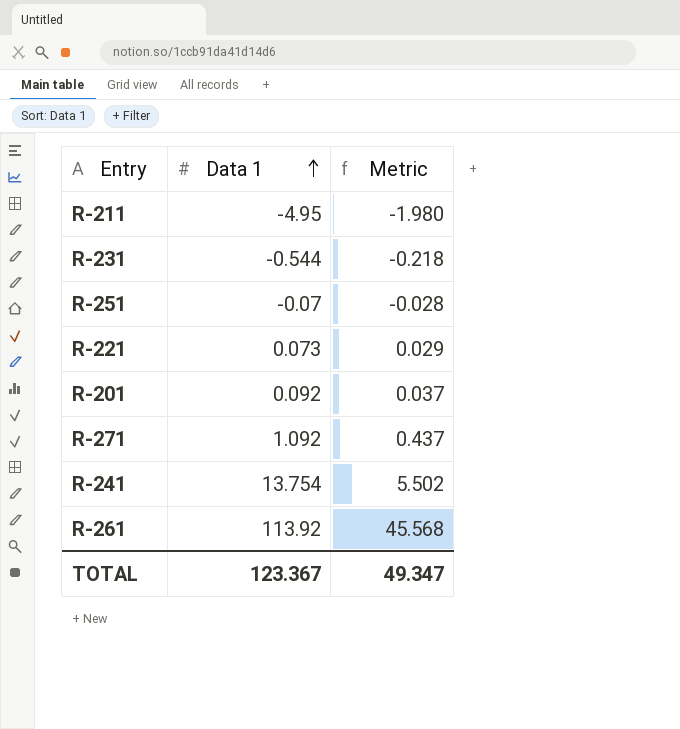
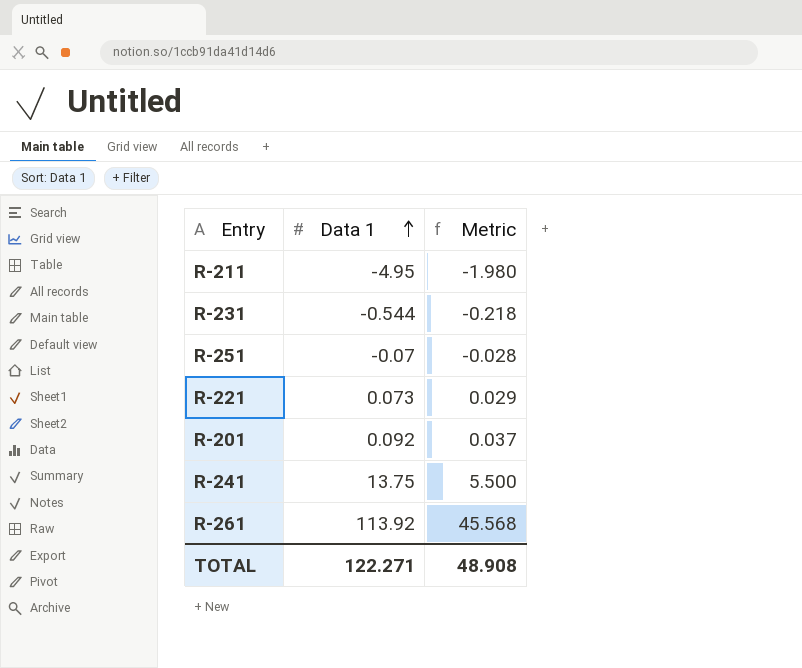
row R-271: 1.092 | 0.437 -> none
R-241 | Data 1: 13.754 -> 13.75
R-241 | Metric: 5.502 -> 5.500
TOTAL | Data 1: 123.367 -> 122.271
TOTAL | Metric: 49.347 -> 48.908

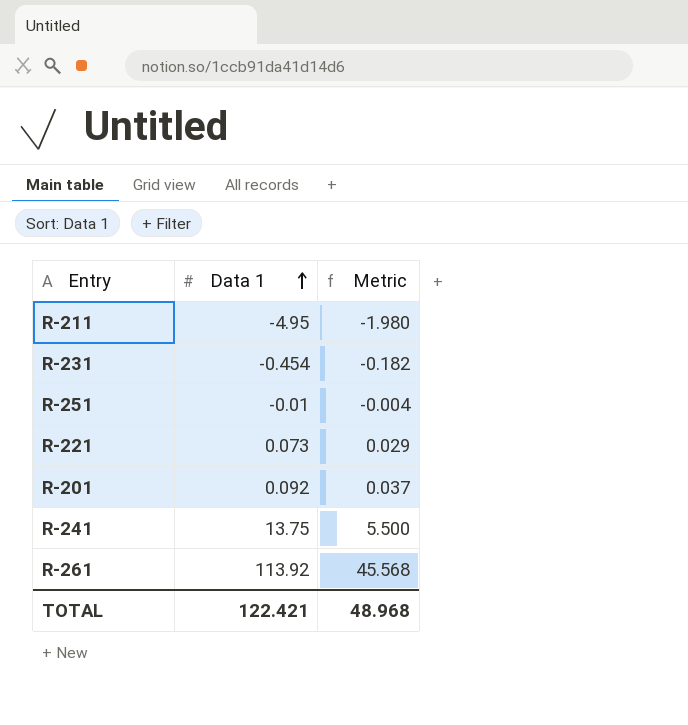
R-231 | Data 1: -0.544 -> -0.454
R-231 | Metric: -0.218 -> -0.182
R-251 | Data 1: -0.07 -> -0.01
R-251 | Metric: -0.028 -> -0.004
TOTAL | Data 1: 122.271 -> 122.421
TOTAL | Metric: 48.908 -> 48.968

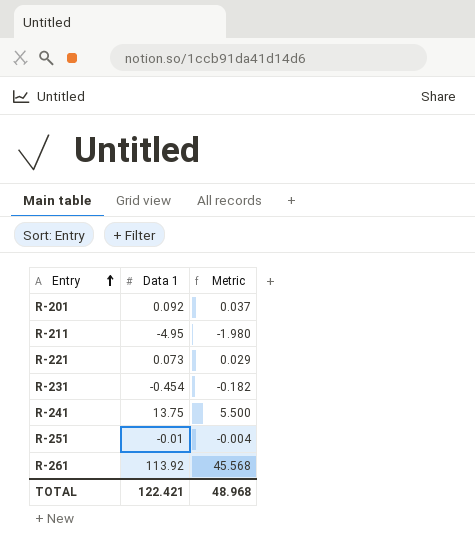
row order: Data 1 ascending -> Entry ascending

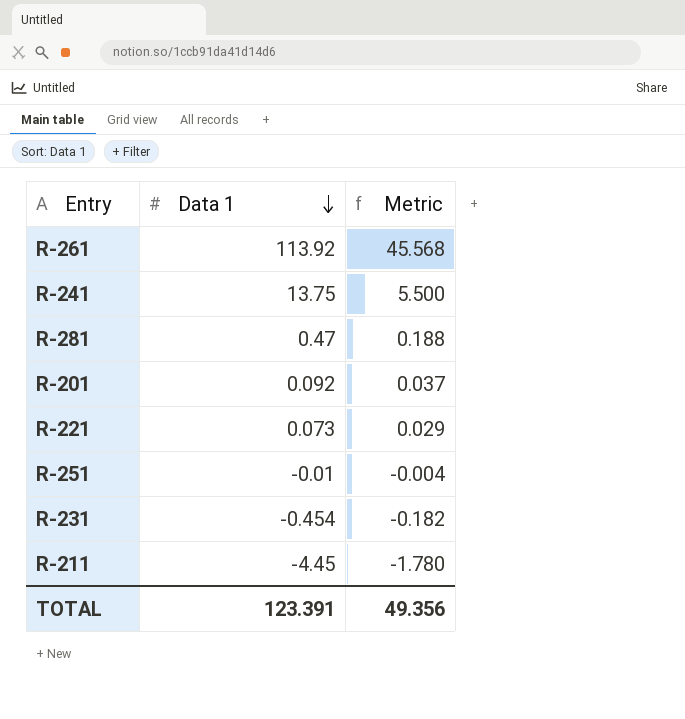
row order: Entry ascending -> Data 1 descending
row R-281: none -> 0.47 | 0.188
R-211 | Data 1: -4.95 -> -4.45
R-211 | Metric: -1.980 -> -1.780
TOTAL | Data 1: 122.421 -> 123.391
TOTAL | Metric: 48.968 -> 49.356

